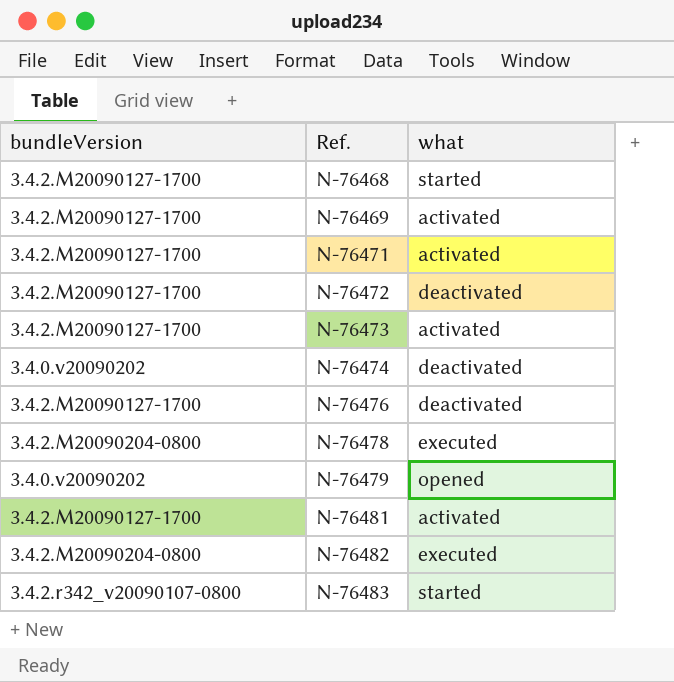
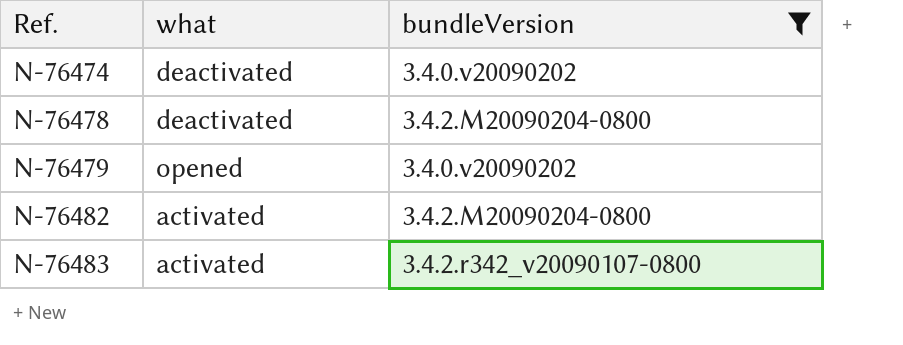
filter: none -> bundleVersion != 3.4.2.M20090127-1700
column bundleVersion | position: 1 -> 3
N-76478 | what: executed -> deactivated
N-76482 | what: executed -> activated
N-76483 | what: started -> activated

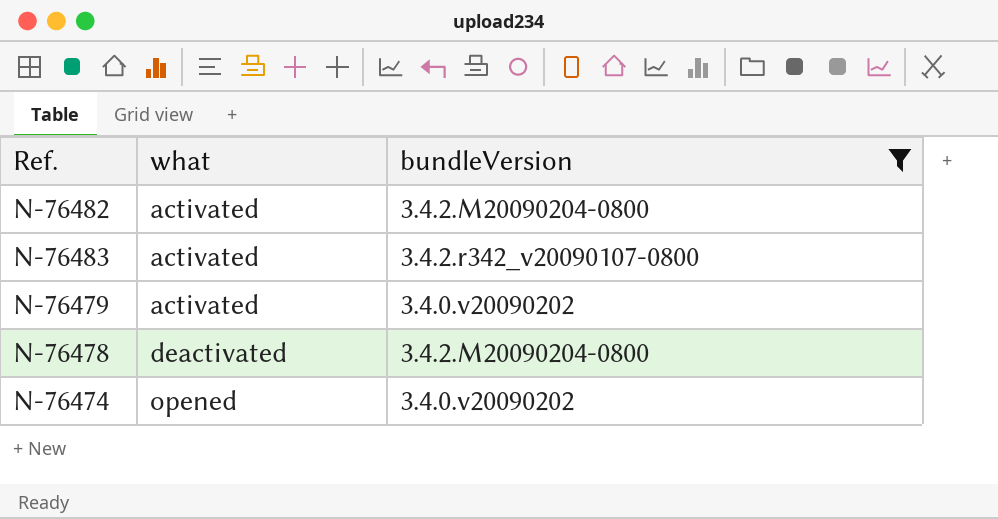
row order: Ref. ascending -> what ascending
N-76479 | what: opened -> activated
N-76474 | what: deactivated -> opened

